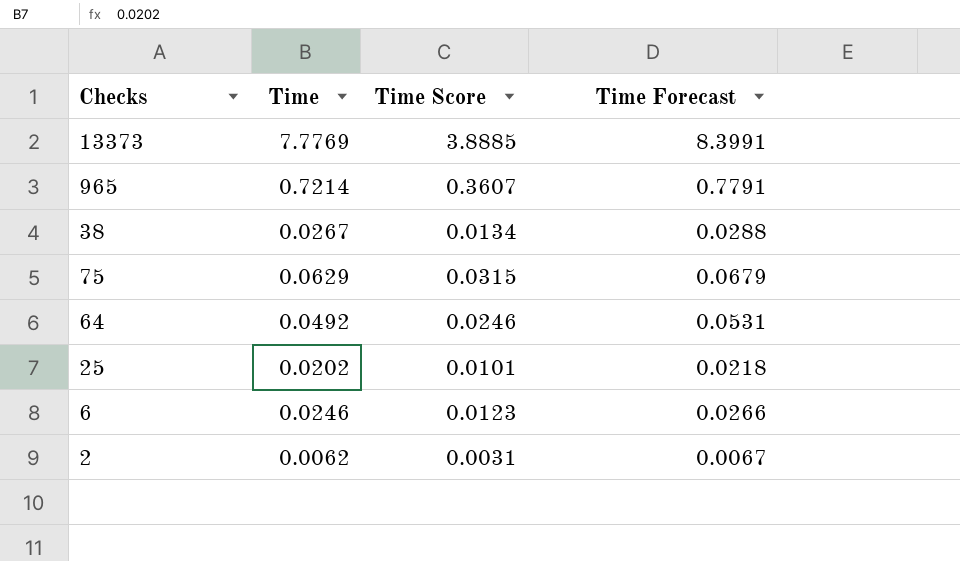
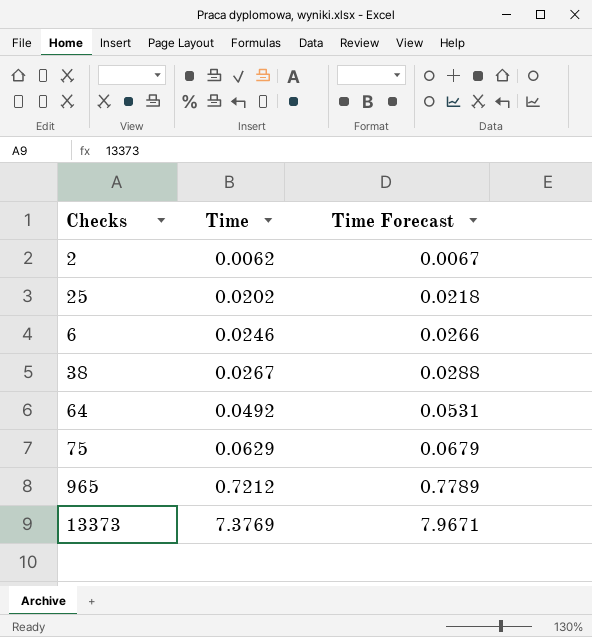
row order: none -> Time ascending
column Time Score | formula: [Time] * 0.5 -> none
965 | Time: 0.7214 -> 0.7212
965 | Time Forecast: 0.7791 -> 0.7789
13373 | Time: 7.7769 -> 7.3769
13373 | Time Forecast: 8.3991 -> 7.9671

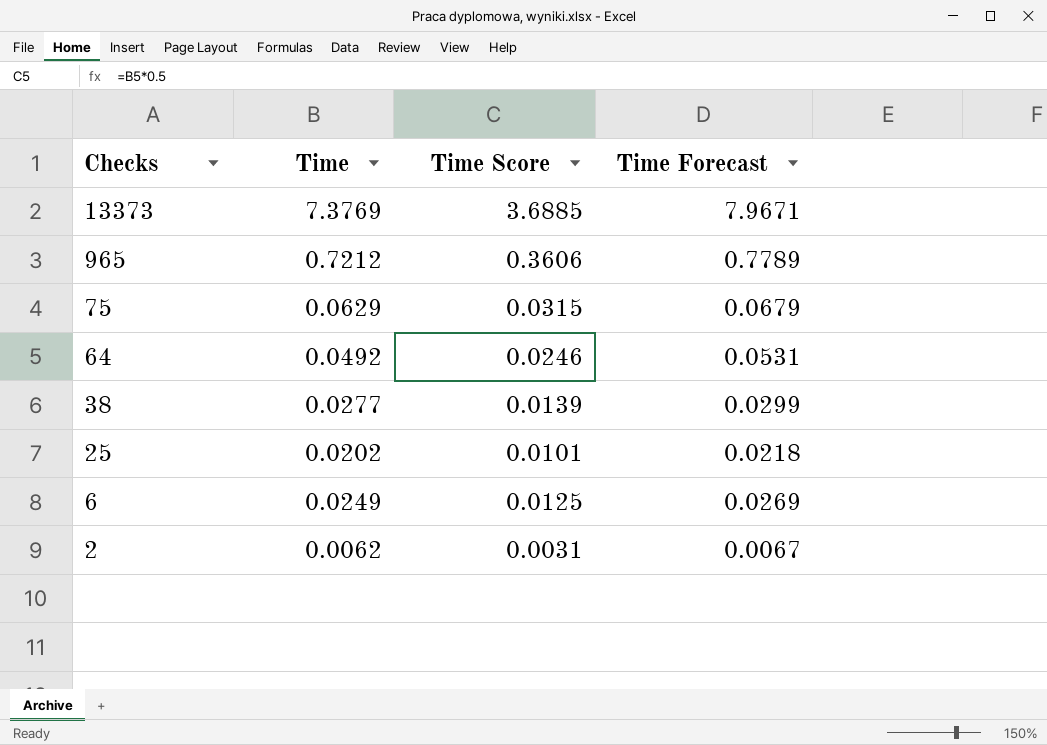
row order: Time ascending -> Checks descending
column Time Score | formula: none -> [Time] * 0.5
38 | Time: 0.0267 -> 0.0277
38 | Time Forecast: 0.0288 -> 0.0299
6 | Time: 0.0246 -> 0.0249
6 | Time Forecast: 0.0266 -> 0.0269

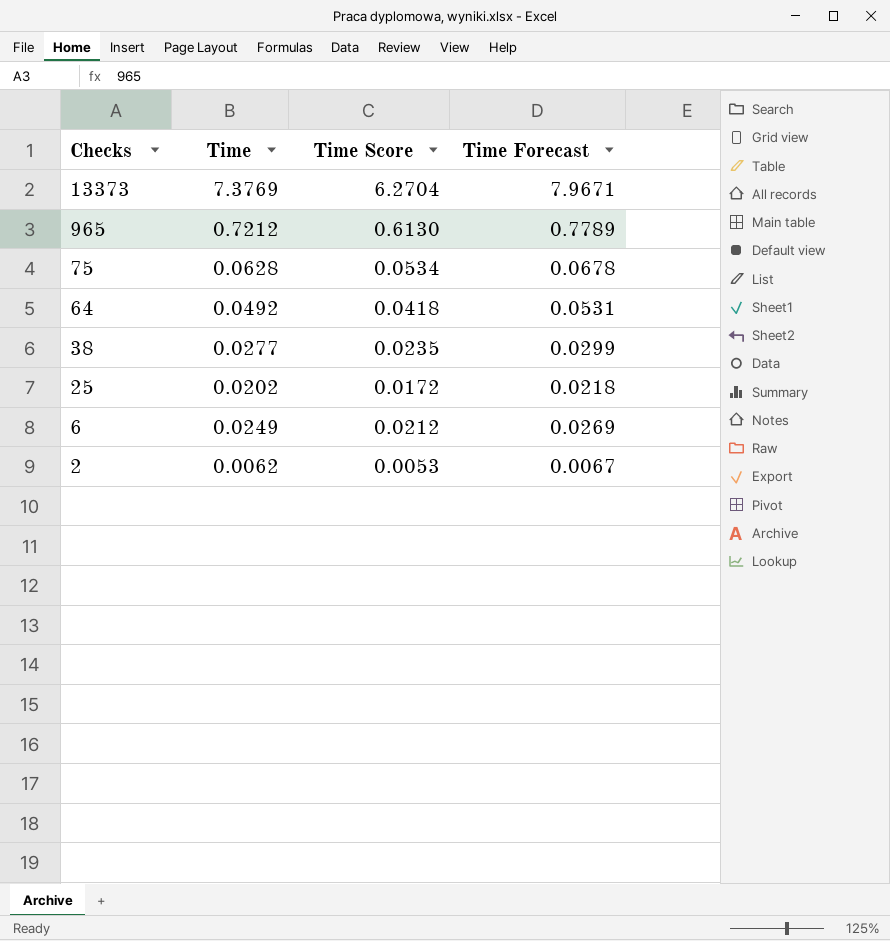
column Time Score | formula: [Time] * 0.5 -> [Time] * 0.85
75 | Time: 0.0629 -> 0.0628
75 | Time Forecast: 0.0679 -> 0.0678

